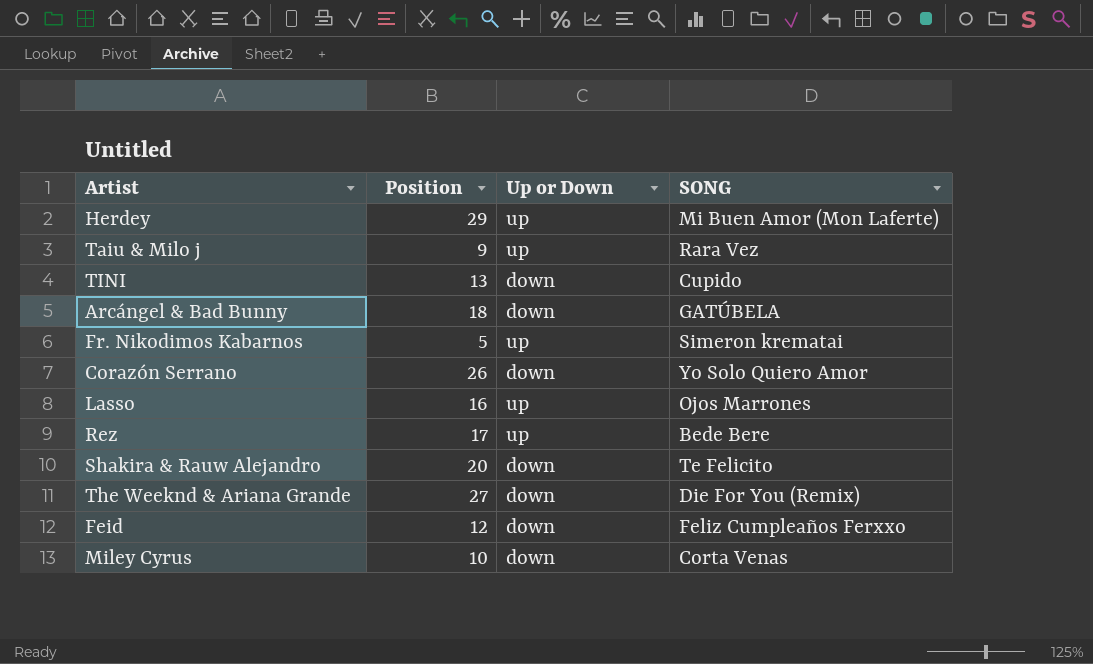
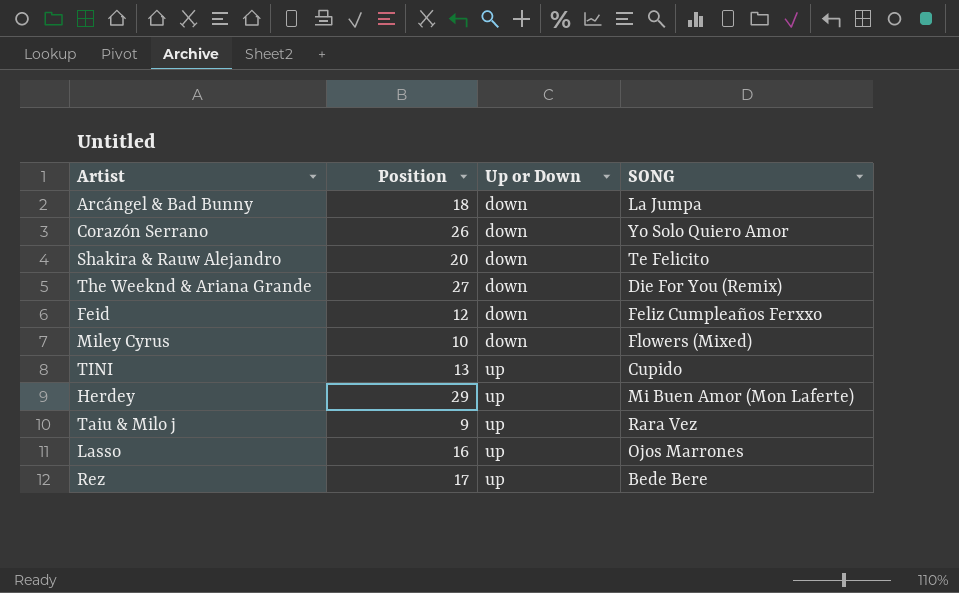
row order: none -> Up or Down ascending
row Fr. Nikodimos Kabarnos: 5 | up | Simeron krematai -> none
Arcángel & Bad Bunny | SONG: GATÚBELA -> La Jumpa
Miley Cyrus | SONG: Corta Venas -> Flowers (Mixed)
TINI | Up or Down: down -> up

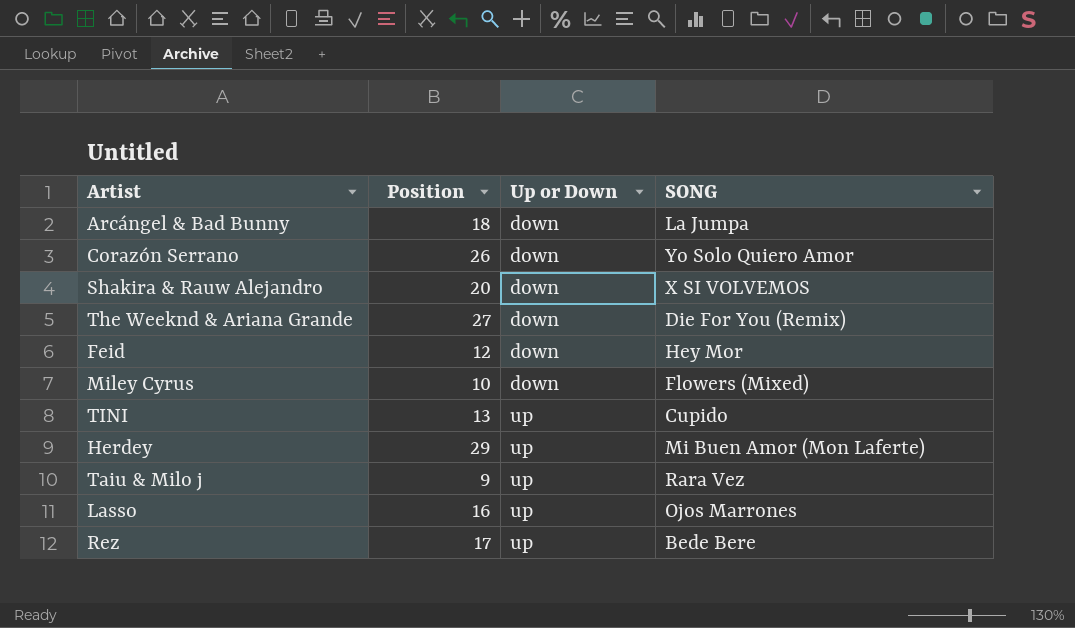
Shakira & Rauw Alejandro | SONG: Te Felicito -> X SI VOLVEMOS
Feid | SONG: Feliz Cumpleaños Ferxxo -> Hey Mor

